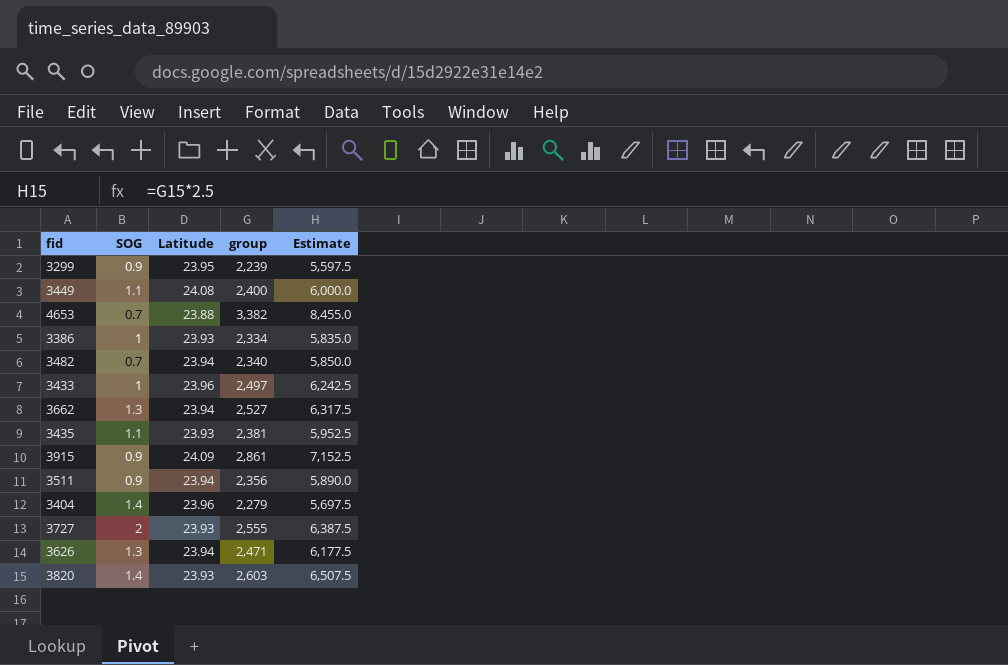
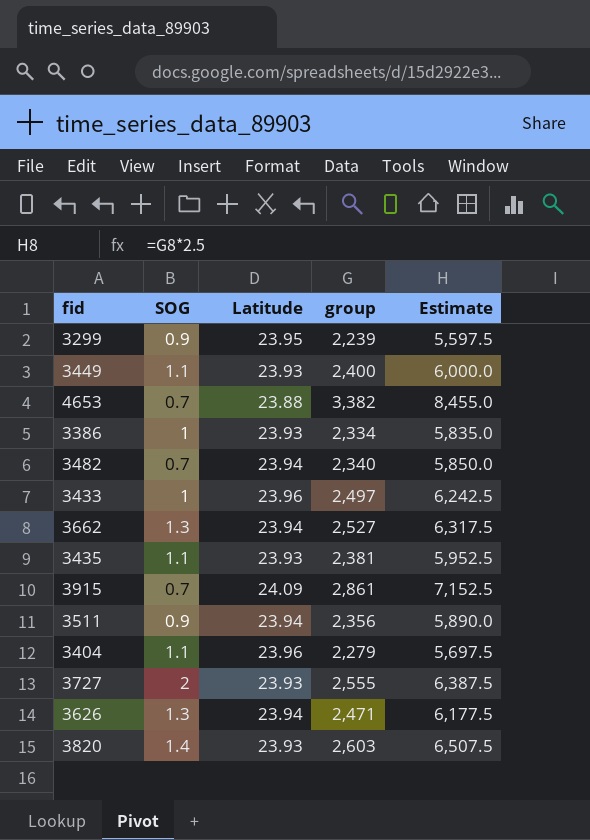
3449 | Latitude: 24.08 -> 23.93
3915 | SOG: 0.9 -> 0.7
3404 | SOG: 1.4 -> 1.1

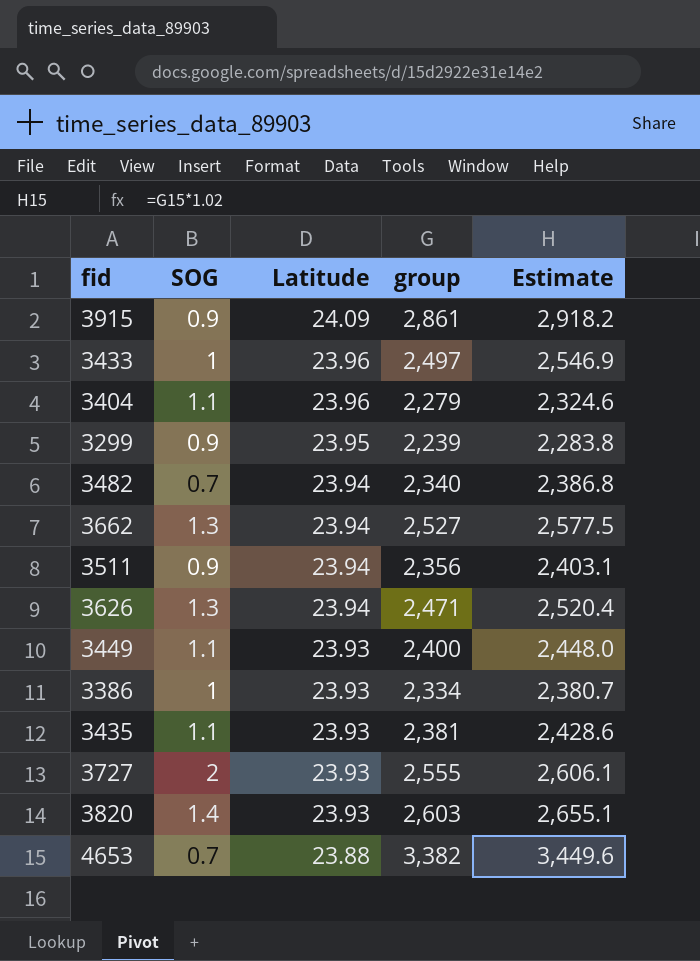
row order: none -> Latitude descending
column Estimate | formula: [group] * 2.5 -> [group] * 1.02
3915 | SOG: 0.7 -> 0.9

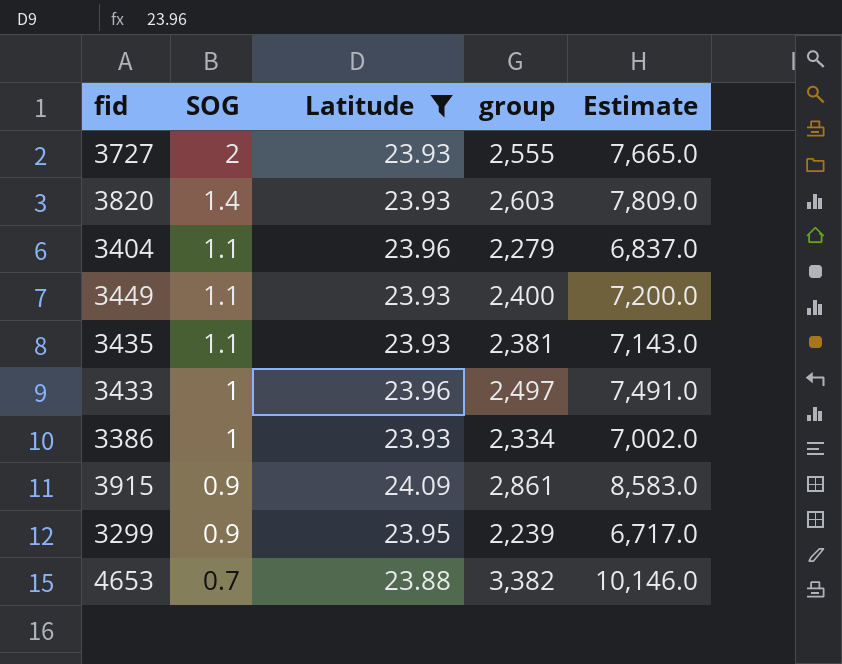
filter: none -> Latitude != 23.94
row order: Latitude descending -> SOG descending
column Estimate | formula: [group] * 1.02 -> [group] * 3

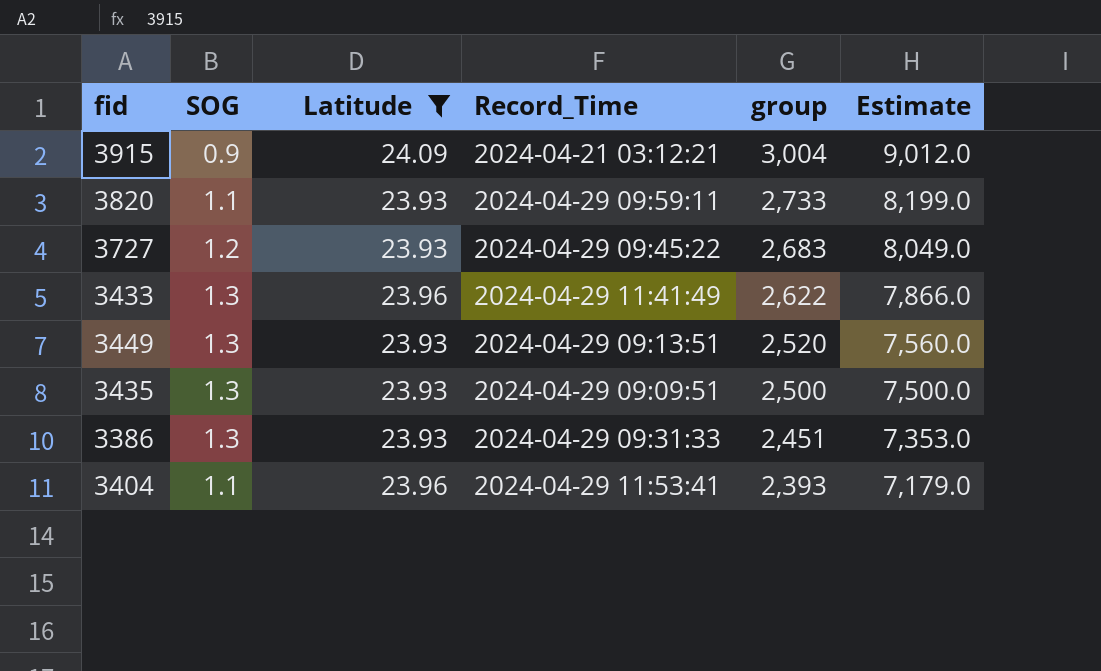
row order: SOG descending -> group descending
column Record_Time | position: none -> 4
row 3299: 0.9 | 23.95 | 2,239 | 6,717.0 -> none
row 4653: 0.7 | 23.88 | 3,382 | 10,146.0 -> none
3915 | group: 2,861 -> 3,004
3915 | Estimate: 8,583.0 -> 9,012.0
3820 | SOG: 1.4 -> 1.1
3820 | group: 2,603 -> 2,733
3820 | Estimate: 7,809.0 -> 8,199.0
3727 | SOG: 2 -> 1.2
3727 | group: 2,555 -> 2,683
3727 | Estimate: 7,665.0 -> 8,049.0
3433 | SOG: 1 -> 1.3
3433 | group: 2,497 -> 2,622
3433 | Estimate: 7,491.0 -> 7,866.0
3449 | SOG: 1.1 -> 1.3
3449 | group: 2,400 -> 2,520
3449 | Estimate: 7,200.0 -> 7,560.0
3435 | SOG: 1.1 -> 1.3
3435 | group: 2,381 -> 2,500
3435 | Estimate: 7,143.0 -> 7,500.0
3386 | SOG: 1 -> 1.3
3386 | group: 2,334 -> 2,451
3386 | Estimate: 7,002.0 -> 7,353.0
3404 | group: 2,279 -> 2,393
3404 | Estimate: 6,837.0 -> 7,179.0

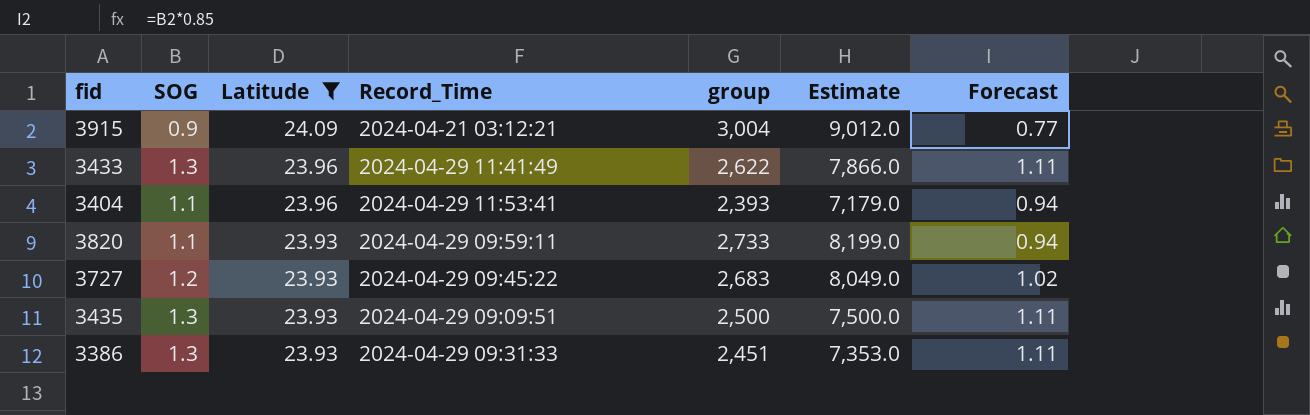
row order: group descending -> Latitude descending
column Forecast | formula: none -> [SOG] * 0.85
row 3449: 1.3 | 23.93 | 2024-04-29 09:13:51 | 2,520 | 7,560.0 -> none

